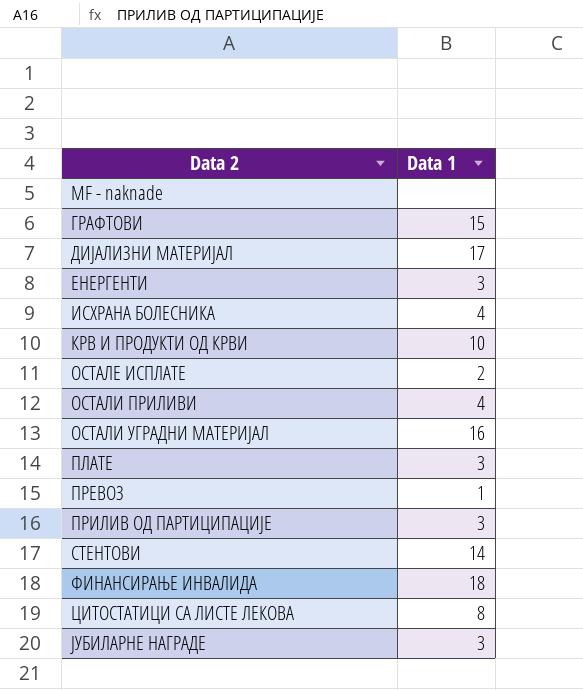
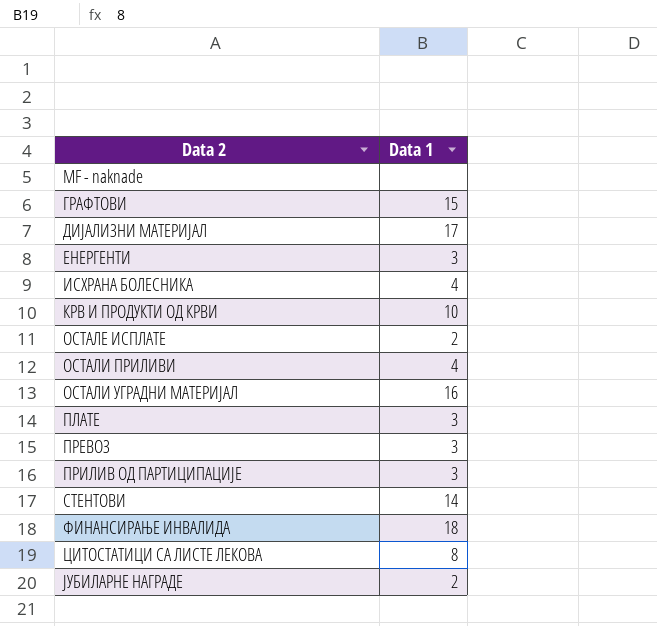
ПРЕВОЗ | Data 1: 1 -> 3
ЈУБИЛАРНЕ НАГРАДЕ | Data 1: 3 -> 2

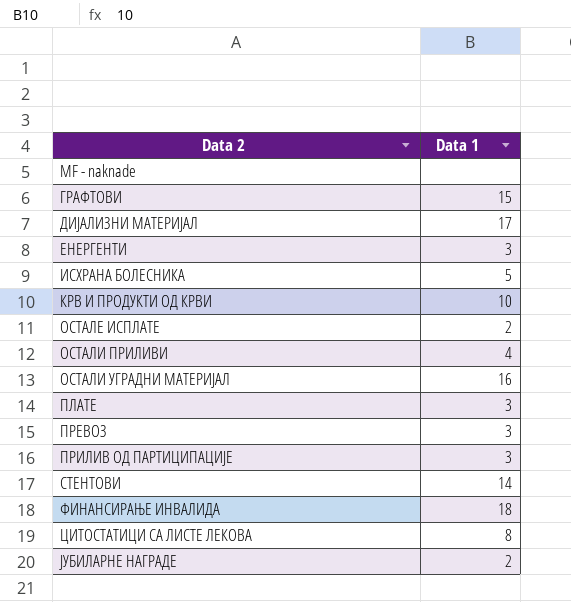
ИСХРАНА БОЛЕСНИКА | Data 1: 4 -> 5

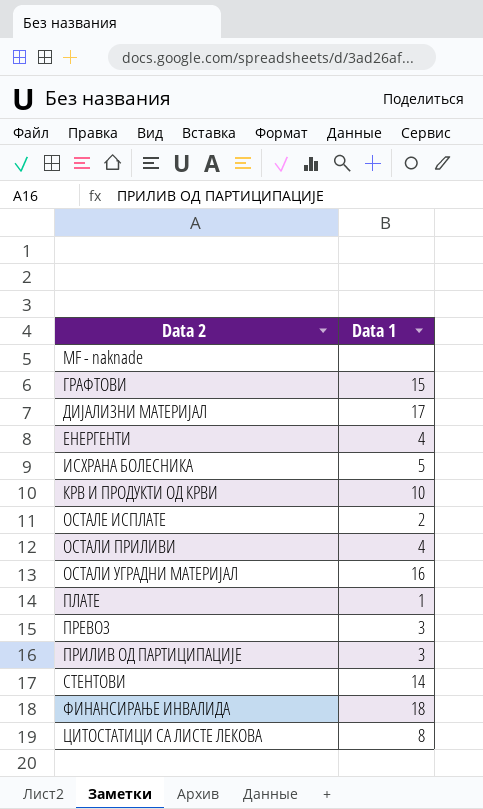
row ЈУБИЛАРНЕ НАГРАДЕ: 2 -> none
ЕНЕРГЕНТИ | Data 1: 3 -> 4
ПЛАТЕ | Data 1: 3 -> 1

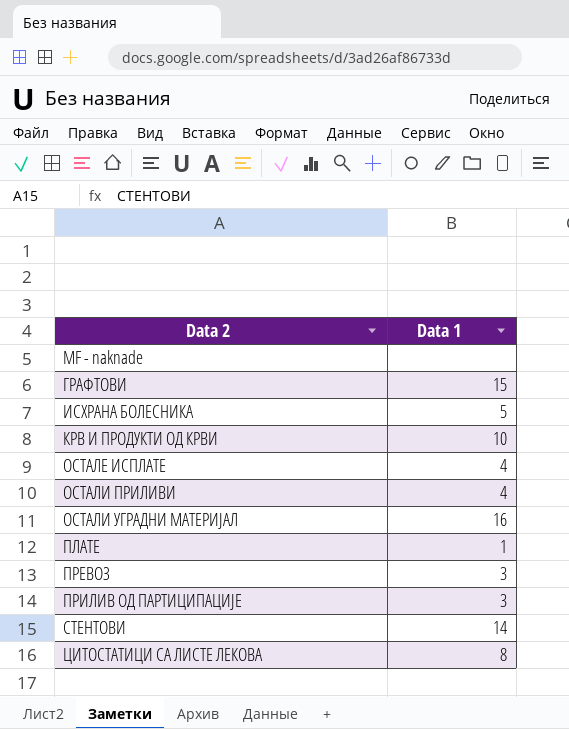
row ДИЈАЛИЗНИ МАТЕРИЈАЛ: 17 -> none
row ЕНЕРГЕНТИ: 4 -> none
row ФИНАНСИРАЊЕ ИНВАЛИДА: 18 -> none
ОСТАЛЕ ИСПЛАТЕ | Data 1: 2 -> 4

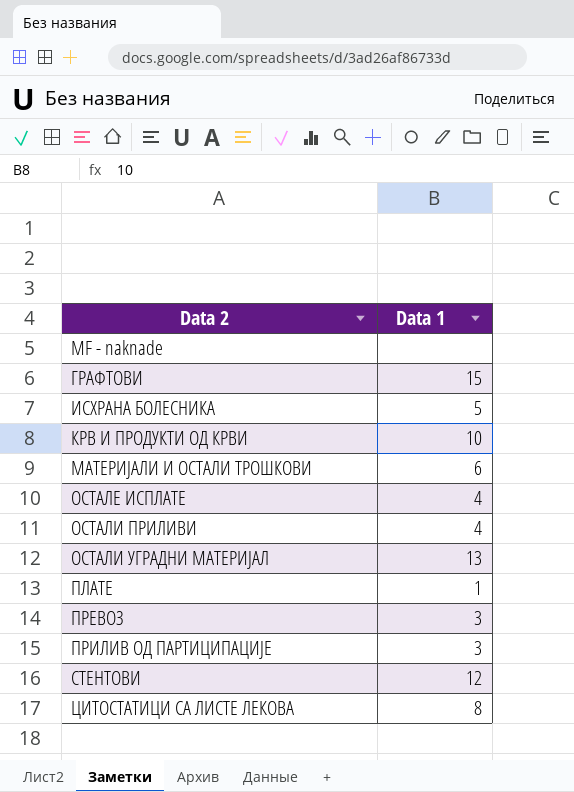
row МАТЕРИЈАЛИ И ОСТАЛИ ТРОШКОВИ: none -> 6
ОСТАЛИ УГРАДНИ МАТЕРИЈАЛ | Data 1: 16 -> 13
СТЕНТОВИ | Data 1: 14 -> 12

